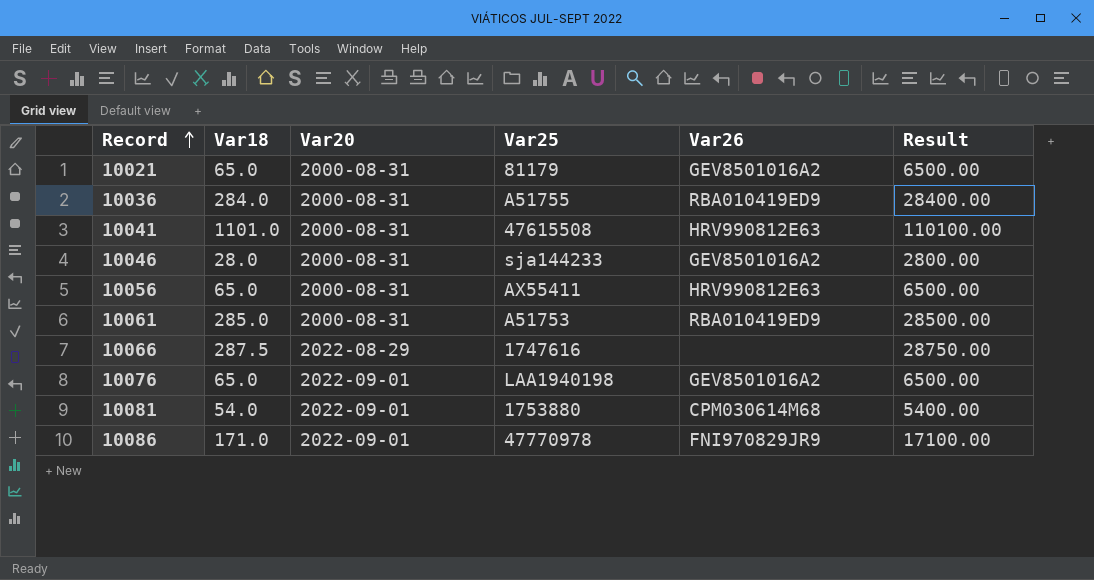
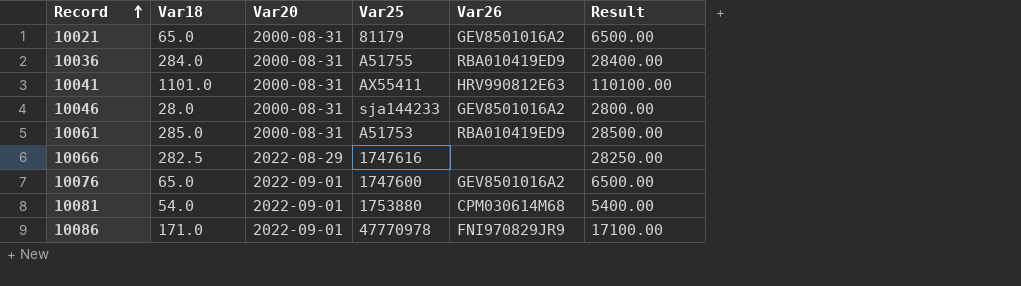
row 10056: 65.0 | 2000-08-31 | AX55411 | HRV990812E63 | 6500.00 -> none
10041 | Var25: 47615508 -> AX55411
10066 | Var18: 287.5 -> 282.5
10066 | Result: 28750.00 -> 28250.00
10076 | Var25: LAA1940198 -> 1747600

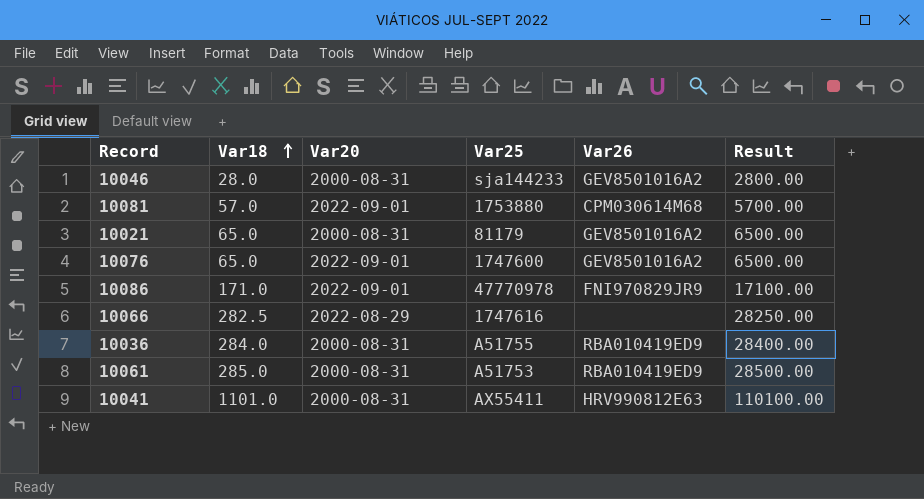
row order: Record ascending -> Var18 ascending
10081 | Var18: 54.0 -> 57.0
10081 | Result: 5400.00 -> 5700.00

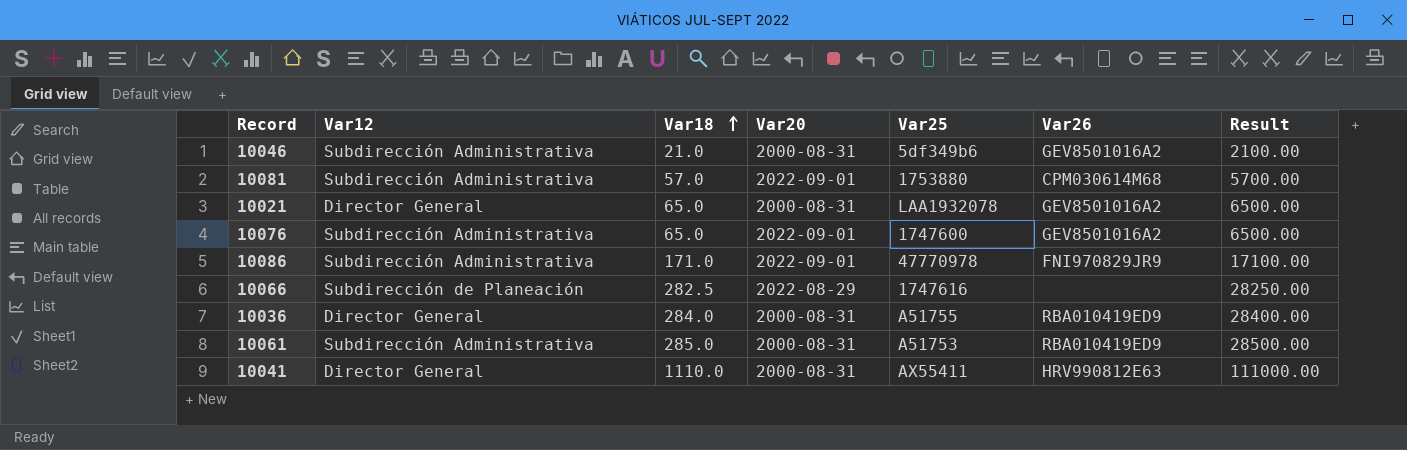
column Var12 | position: none -> 2
10046 | Var18: 28.0 -> 21.0
10046 | Var25: sja144233 -> 5df349b6
10046 | Result: 2800.00 -> 2100.00
10021 | Var25: 81179 -> LAA1932078
10041 | Var18: 1101.0 -> 1110.0
10041 | Result: 110100.00 -> 111000.00

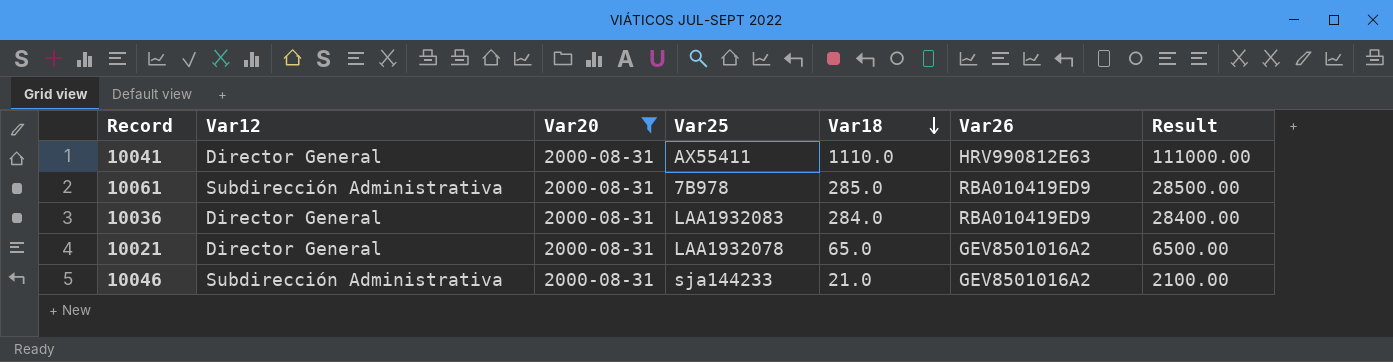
filter: none -> Var20 = 2000-08-31
row order: Var18 ascending -> Var18 descending
column Var18 | position: 3 -> 5
10061 | Var25: A51753 -> 7B978
10036 | Var25: A51755 -> LAA1932083
10046 | Var25: 5df349b6 -> sja144233

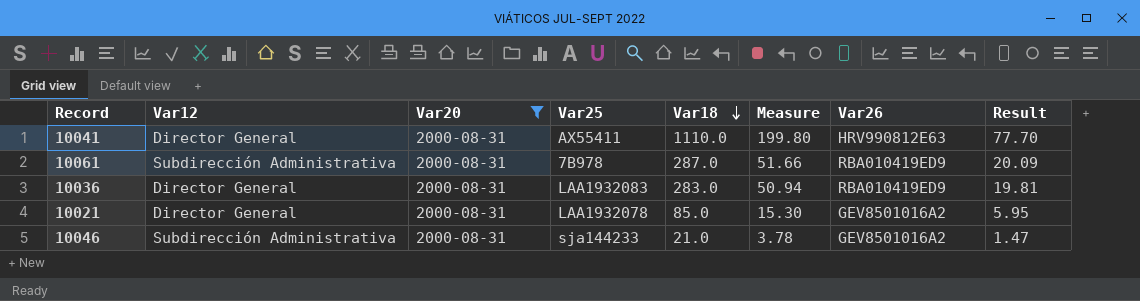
column Measure | formula: none -> [Var18] * 0.18
column Result | formula: [Var18] * 100 -> [Var18] * 0.07
10061 | Var18: 285.0 -> 287.0
10036 | Var18: 284.0 -> 283.0
10021 | Var18: 65.0 -> 85.0

